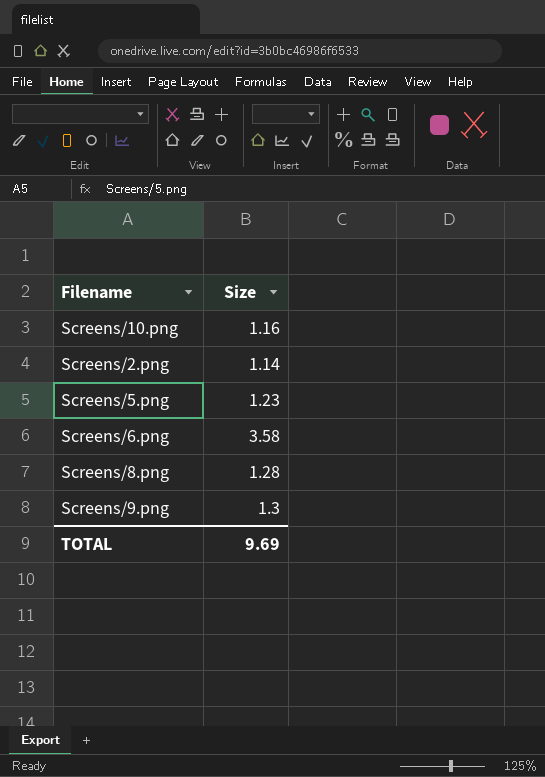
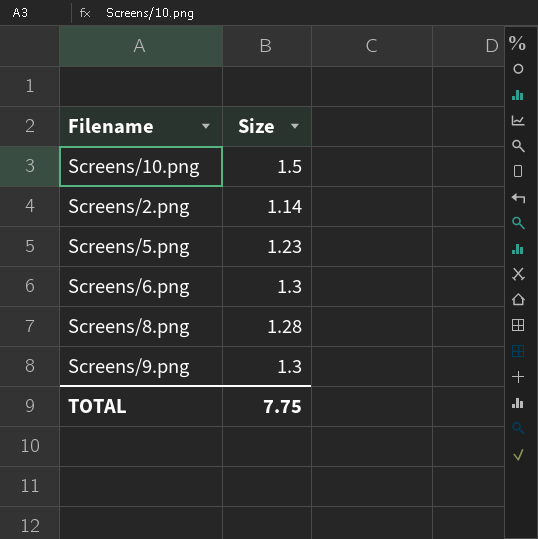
Screens/10.png | Size: 1.16 -> 1.5
Screens/6.png | Size: 3.58 -> 1.3
TOTAL | Size: 9.69 -> 7.75

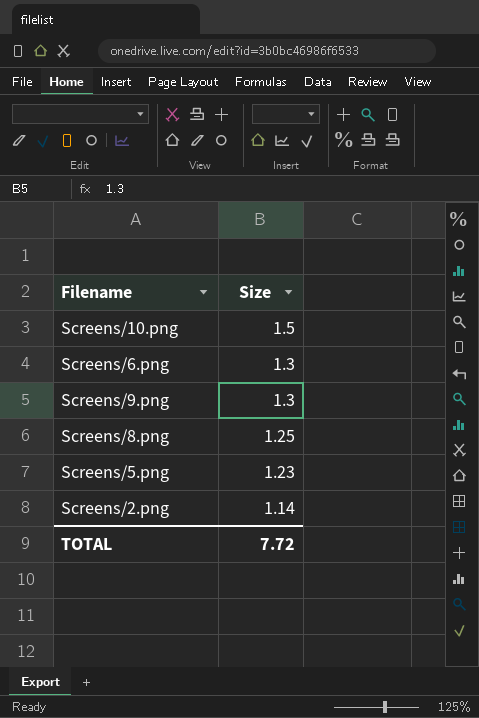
row order: none -> Size descending
Screens/8.png | Size: 1.28 -> 1.25
TOTAL | Size: 7.75 -> 7.72

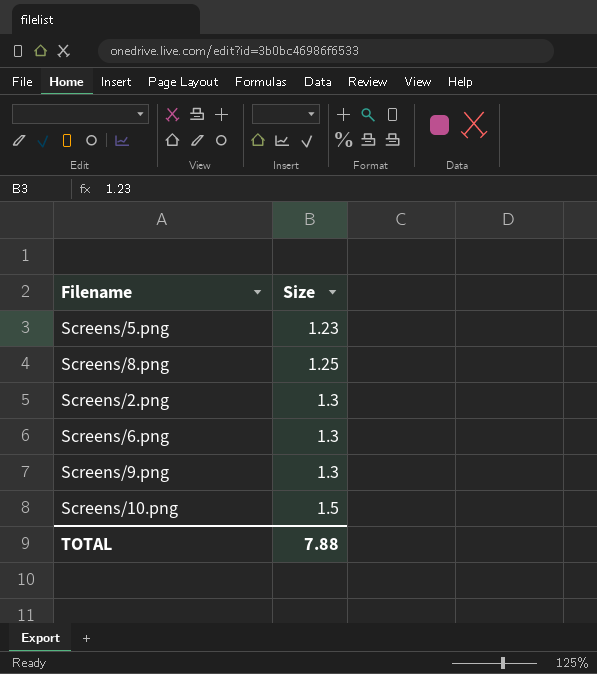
row order: Size descending -> Size ascending
Screens/2.png | Size: 1.14 -> 1.3
TOTAL | Size: 7.72 -> 7.88

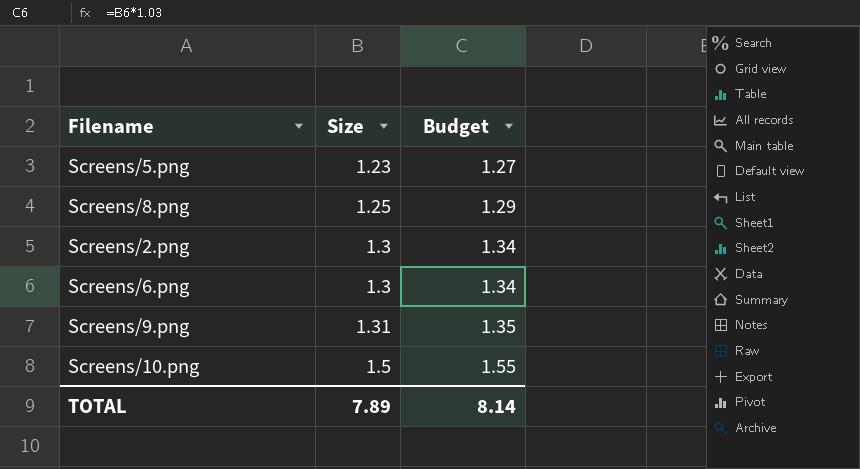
column Budget | formula: none -> [Size] * 1.03
Screens/9.png | Size: 1.3 -> 1.31
TOTAL | Size: 7.88 -> 7.89

